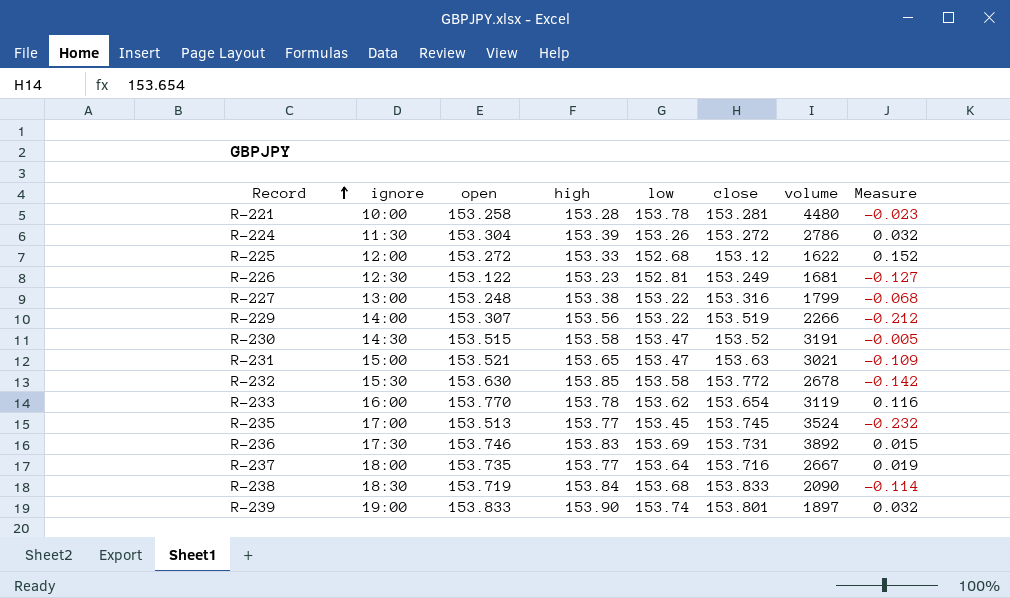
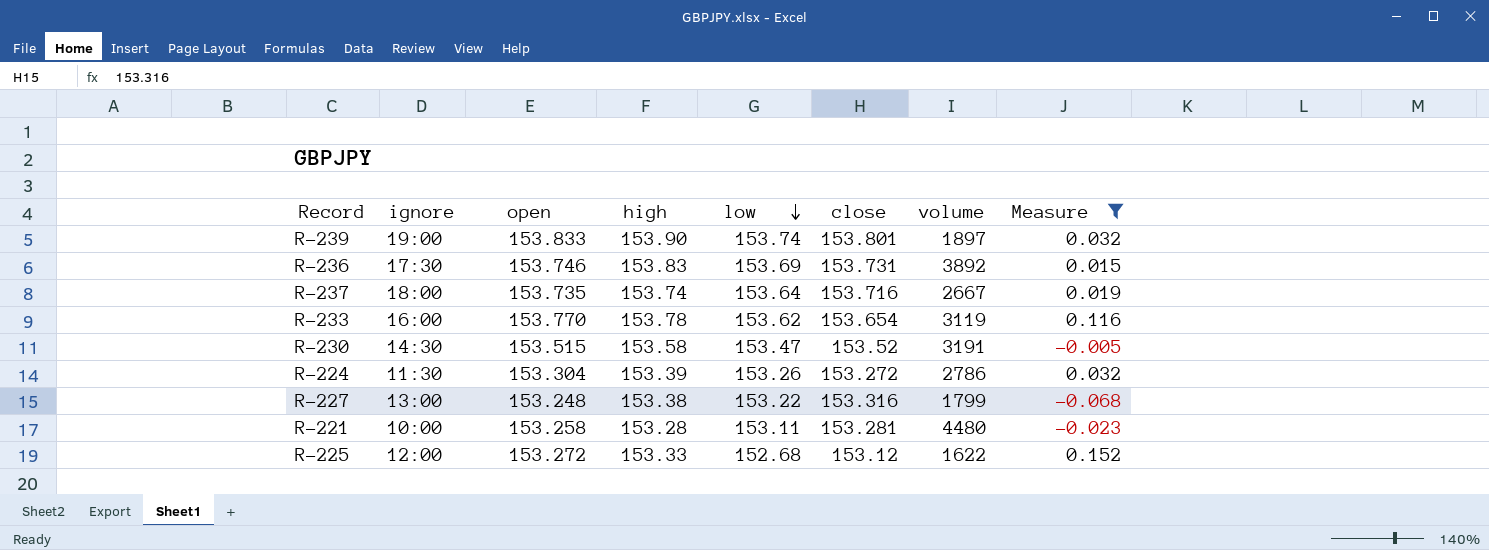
filter: none -> Measure >= -0.068
row order: Record ascending -> low descending
R-237 | high: 153.77 -> 153.74
R-221 | low: 153.78 -> 153.11

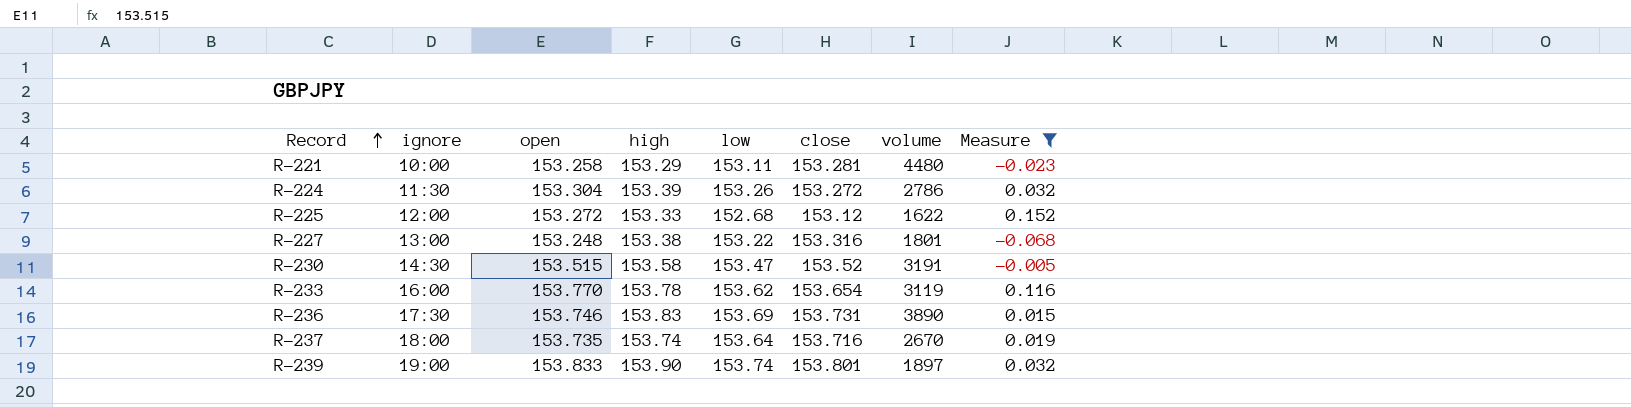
row order: low descending -> Record ascending
R-221 | high: 153.28 -> 153.29
R-227 | volume: 1799 -> 1801
R-236 | volume: 3892 -> 3890
R-237 | volume: 2667 -> 2670

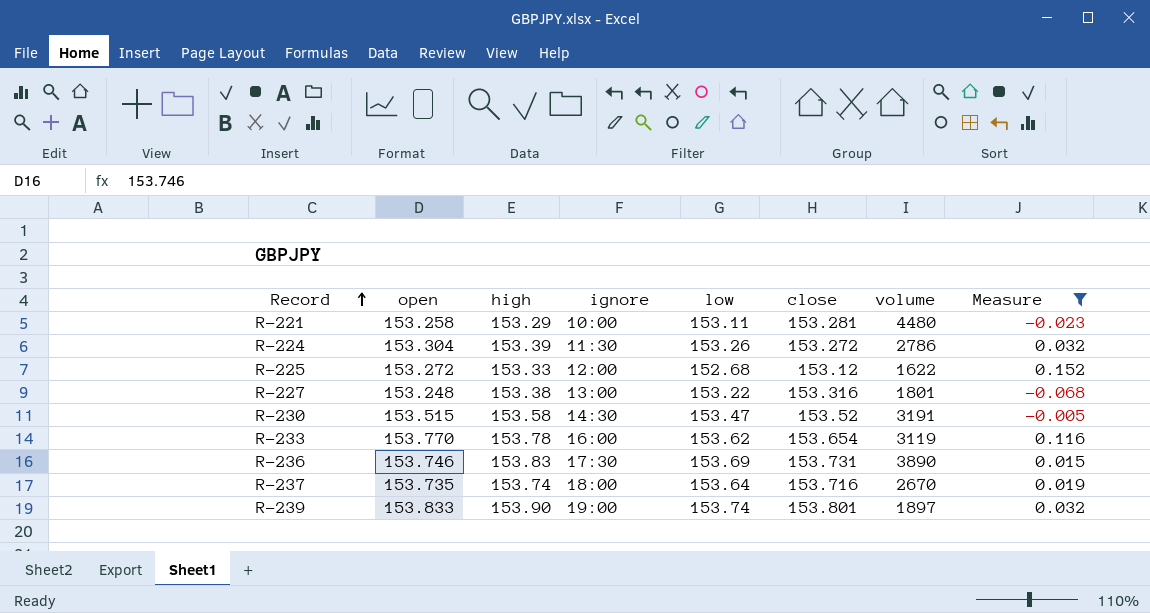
column ignore | position: 2 -> 4

